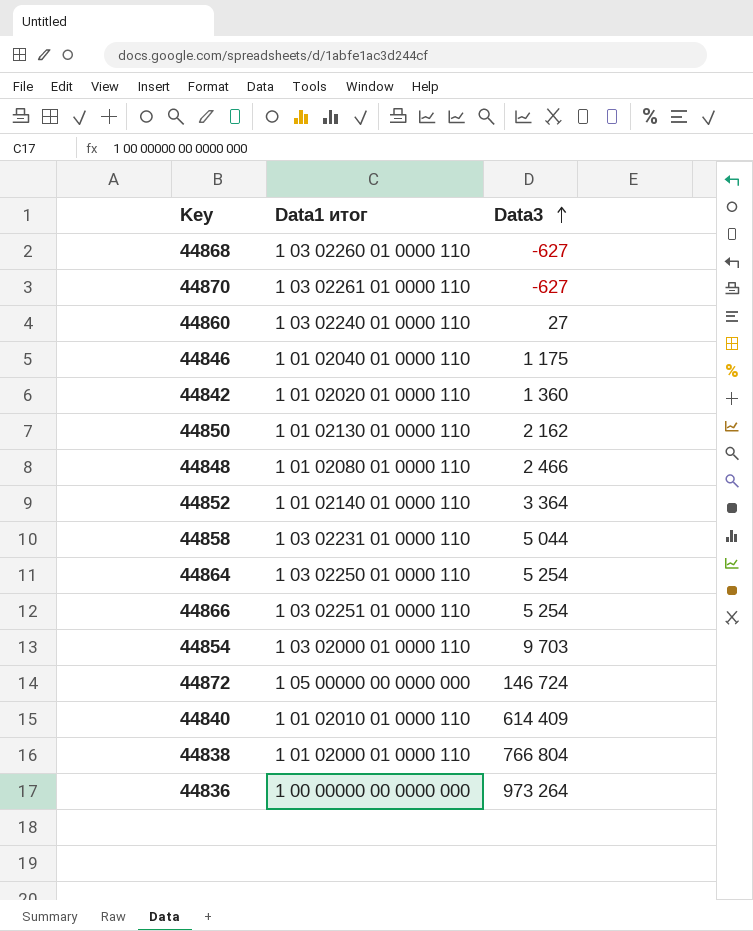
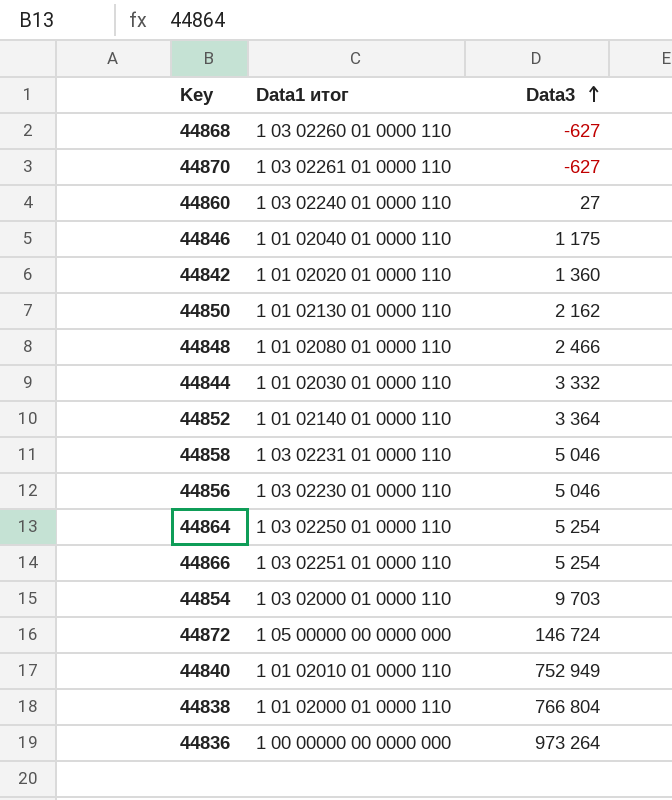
row 44844: none -> 1 01 02030 01 0000 110 | 3 332
44858 | Data3: 5 044 -> 5 046
row 44856: none -> 1 03 02230 01 0000 110 | 5 046
44840 | Data3: 614 409 -> 752 949

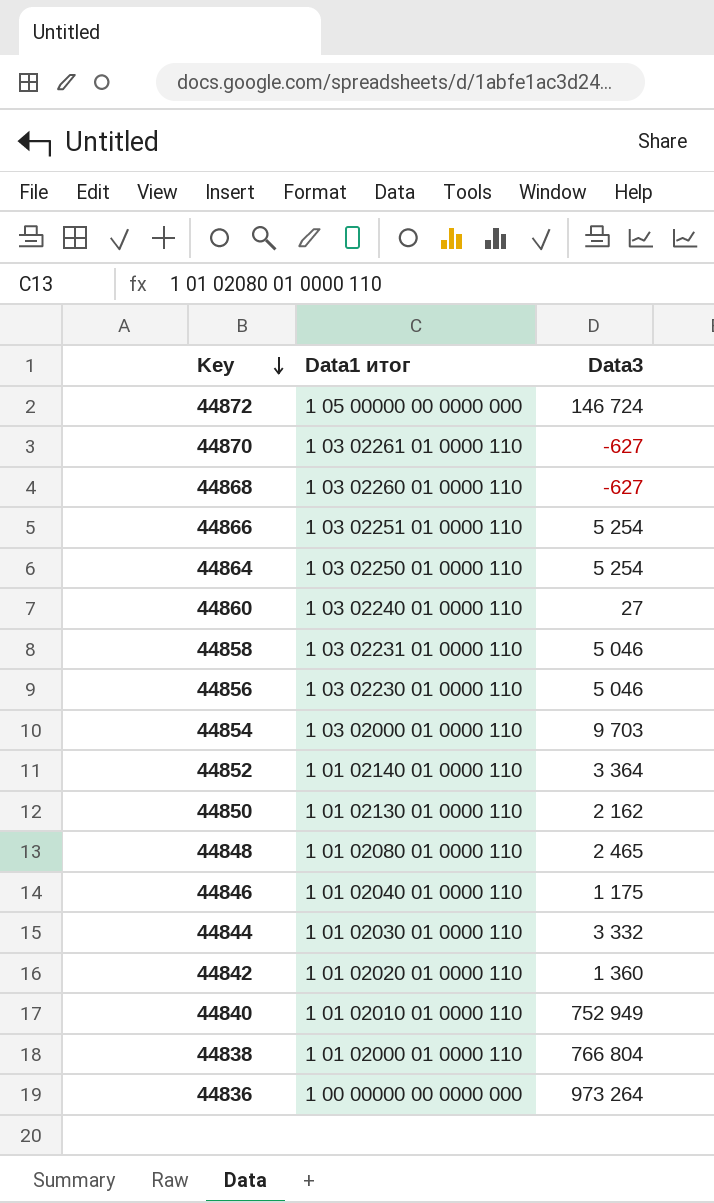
row order: Data3 ascending -> Key descending
44848 | Data3: 2 466 -> 2 465

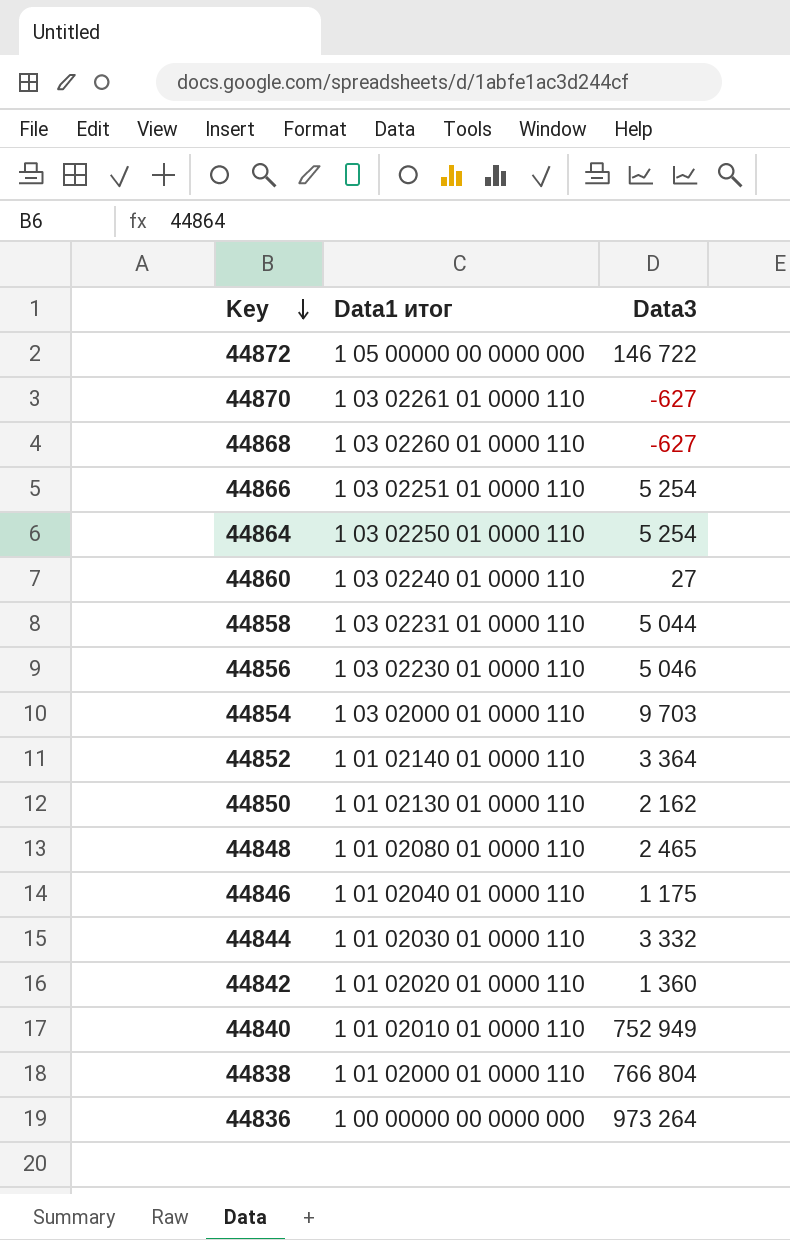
44872 | Data3: 146 724 -> 146 722
44858 | Data3: 5 046 -> 5 044

